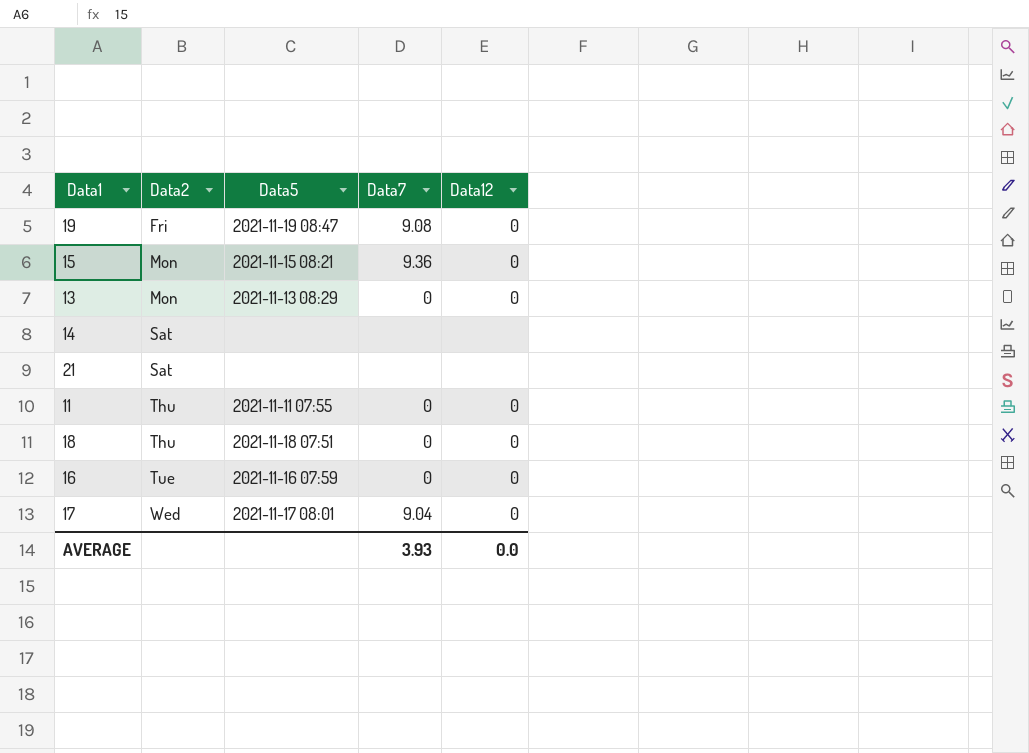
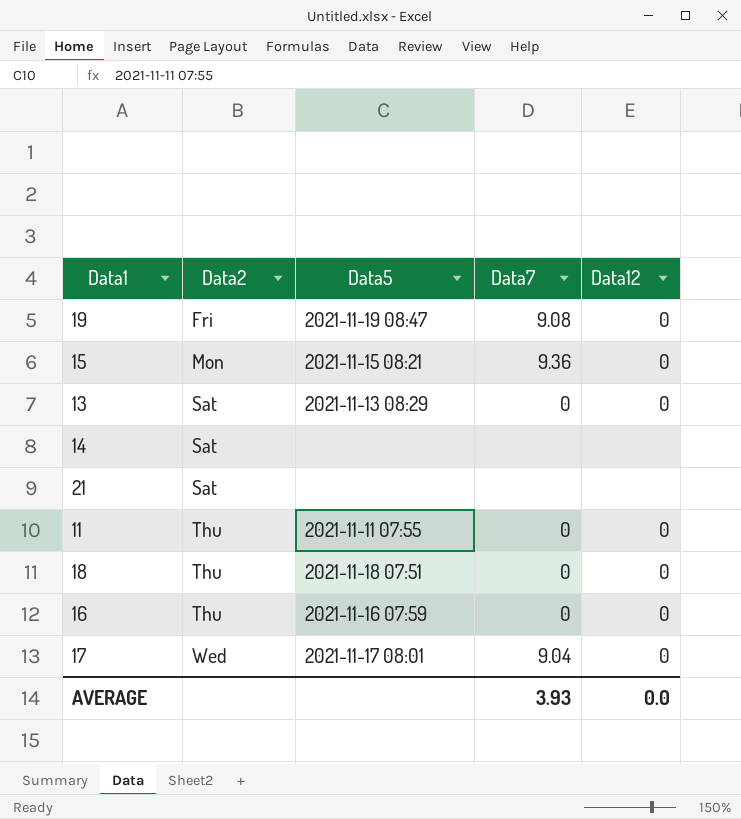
13 | Data2: Mon -> Sat
16 | Data2: Tue -> Thu

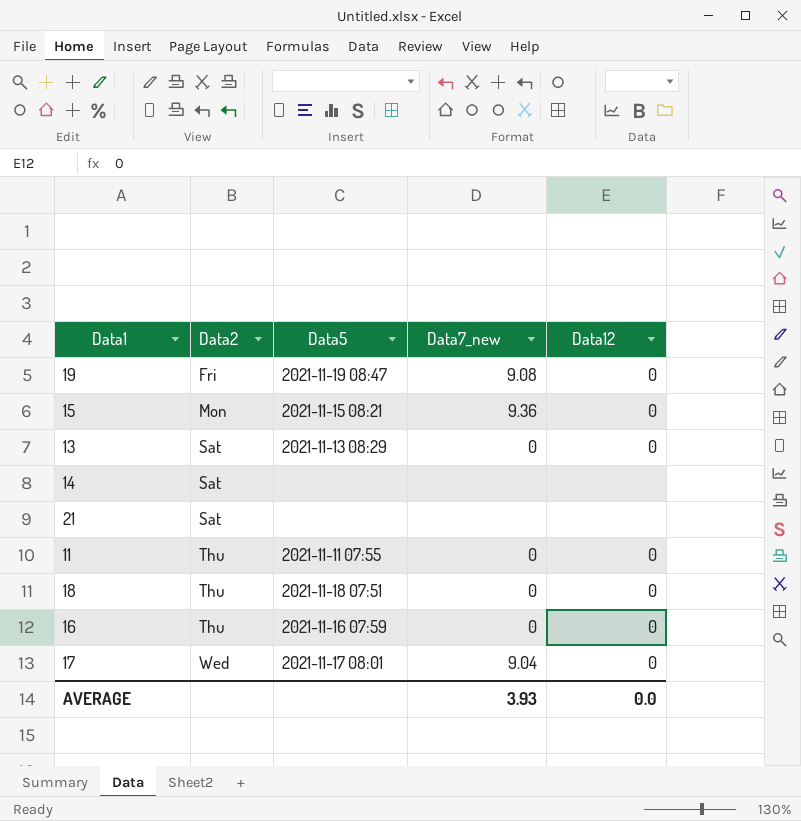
column name: Data7 -> Data7_new

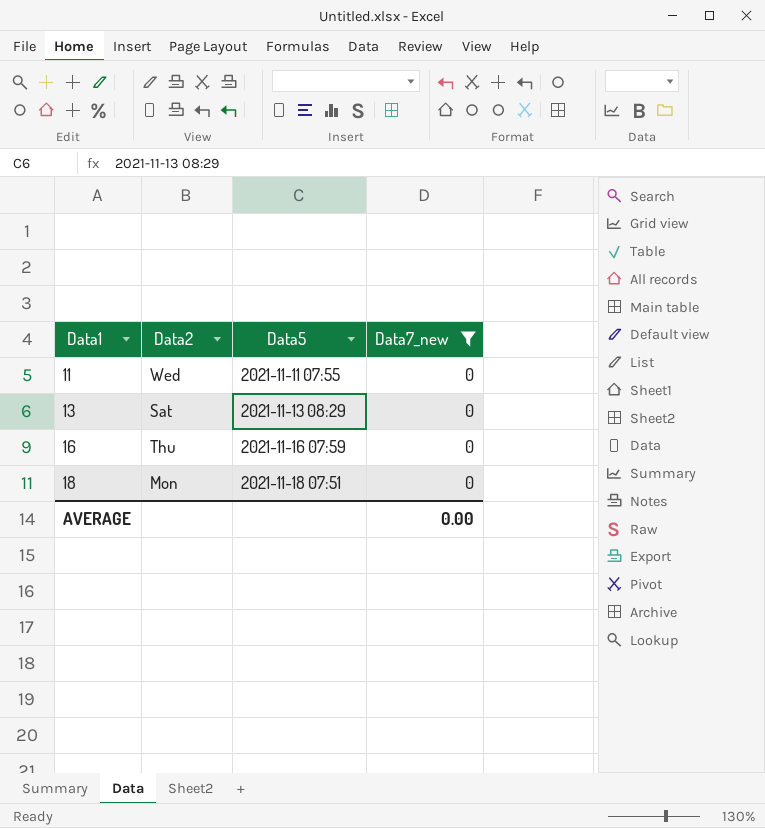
filter: none -> Data7_new = 0
row order: Data2 ascending -> Data1 ascending
column Data12 | position: 5 -> none
11 | Data2: Thu -> Wed
18 | Data2: Thu -> Mon
AVERAGE | Data7_new: 3.93 -> 0.00

